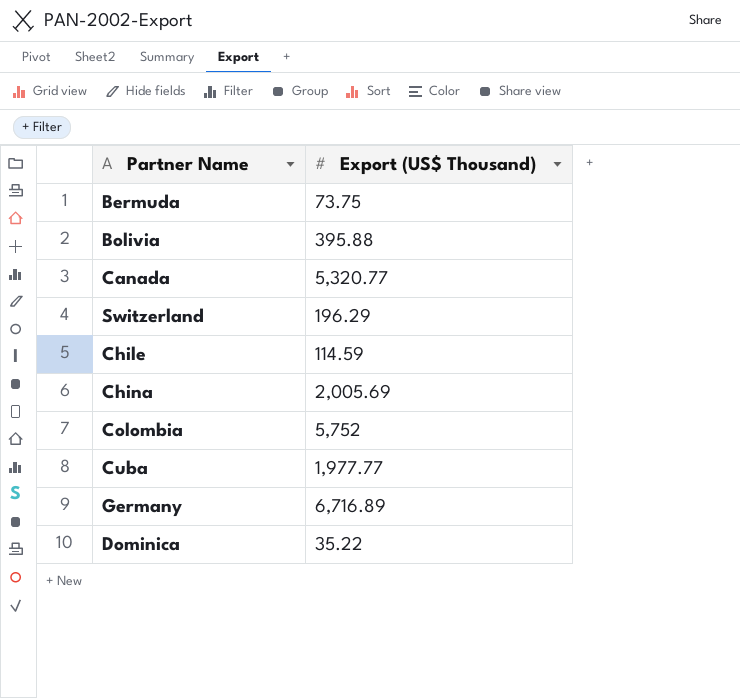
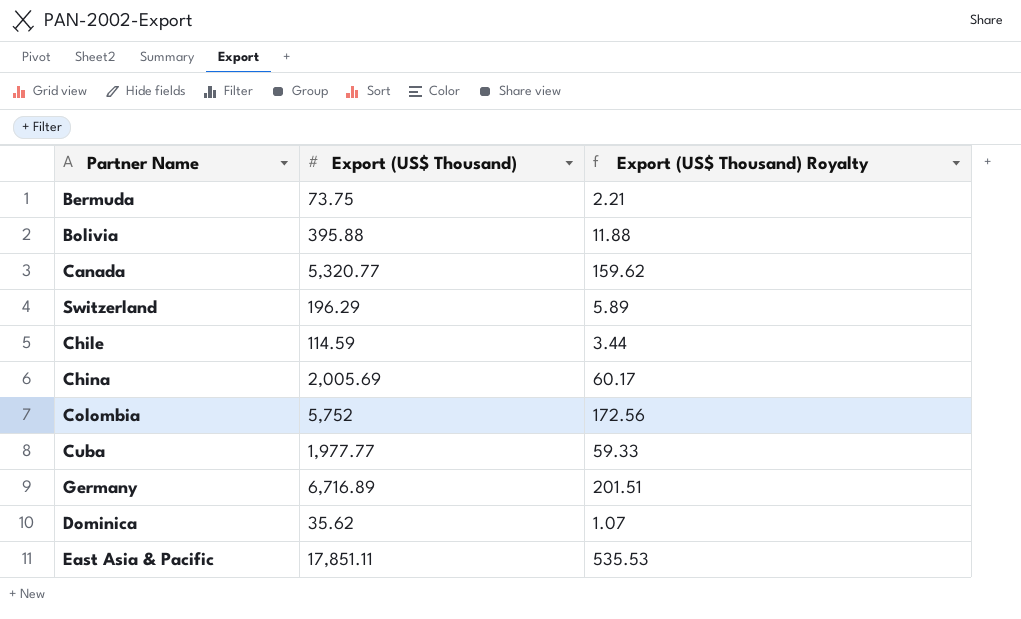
column Export (US$ Thousand) Royalty | formula: none -> [Export (US$ Thousand)] * 0.03
Dominica | Export (US$ Thousand): 35.22 -> 35.62
row East Asia & Pacific: none -> 17,851.11 | 535.53

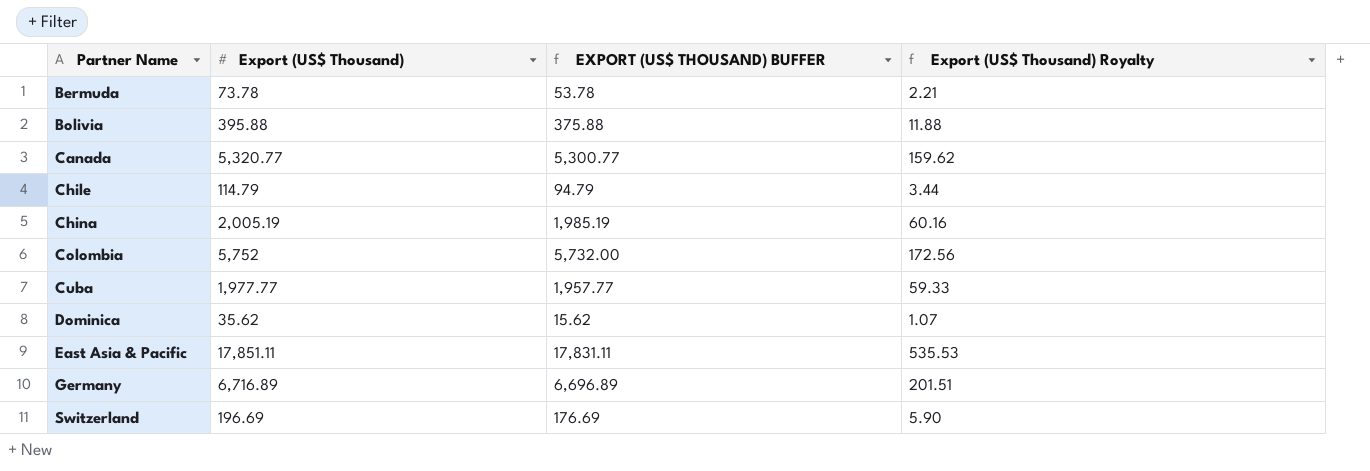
row order: none -> Partner Name ascending
column EXPORT (US$ THOUSAND) BUFFER | formula: none -> [Export (US$ Thousand)] - 20
Bermuda | Export (US$ Thousand): 73.75 -> 73.78
Chile | Export (US$ Thousand): 114.59 -> 114.79
China | Export (US$ Thousand): 2,005.69 -> 2,005.19
China | Export (US$ Thousand) Royalty: 60.17 -> 60.16
Switzerland | Export (US$ Thousand): 196.29 -> 196.69
Switzerland | Export (US$ Thousand) Royalty: 5.89 -> 5.90

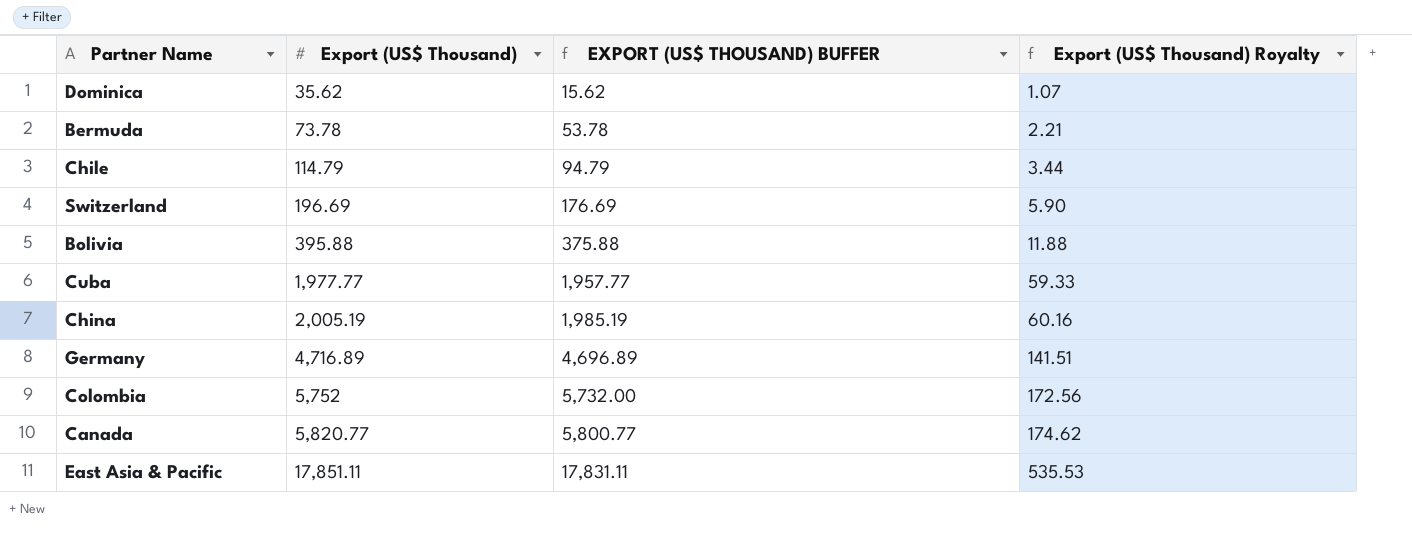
row order: Partner Name ascending -> Export (US$ Thousand) ascending
Germany | Export (US$ Thousand): 6,716.89 -> 4,716.89
Germany | EXPORT (US$ THOUSAND) BUFFER: 6,696.89 -> 4,696.89
Germany | Export (US$ Thousand) Royalty: 201.51 -> 141.51
Canada | Export (US$ Thousand): 5,320.77 -> 5,820.77
Canada | EXPORT (US$ THOUSAND) BUFFER: 5,300.77 -> 5,800.77
Canada | Export (US$ Thousand) Royalty: 159.62 -> 174.62

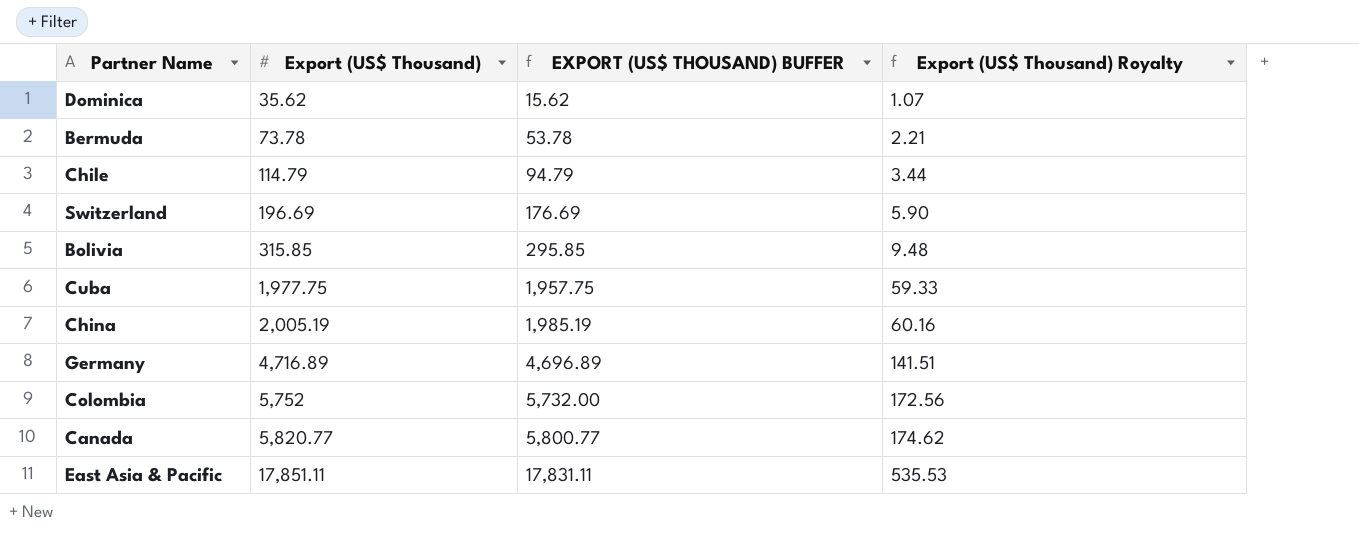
Bolivia | Export (US$ Thousand): 395.88 -> 315.85
Bolivia | EXPORT (US$ THOUSAND) BUFFER: 375.88 -> 295.85
Bolivia | Export (US$ Thousand) Royalty: 11.88 -> 9.48
Cuba | Export (US$ Thousand): 1,977.77 -> 1,977.75
Cuba | EXPORT (US$ THOUSAND) BUFFER: 1,957.77 -> 1,957.75

